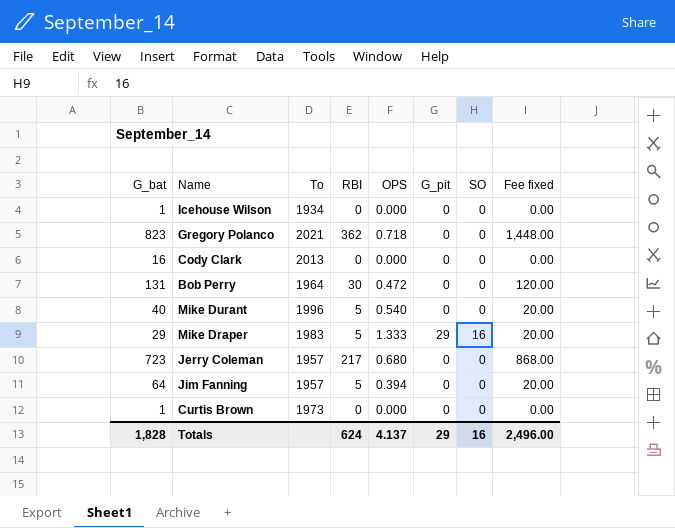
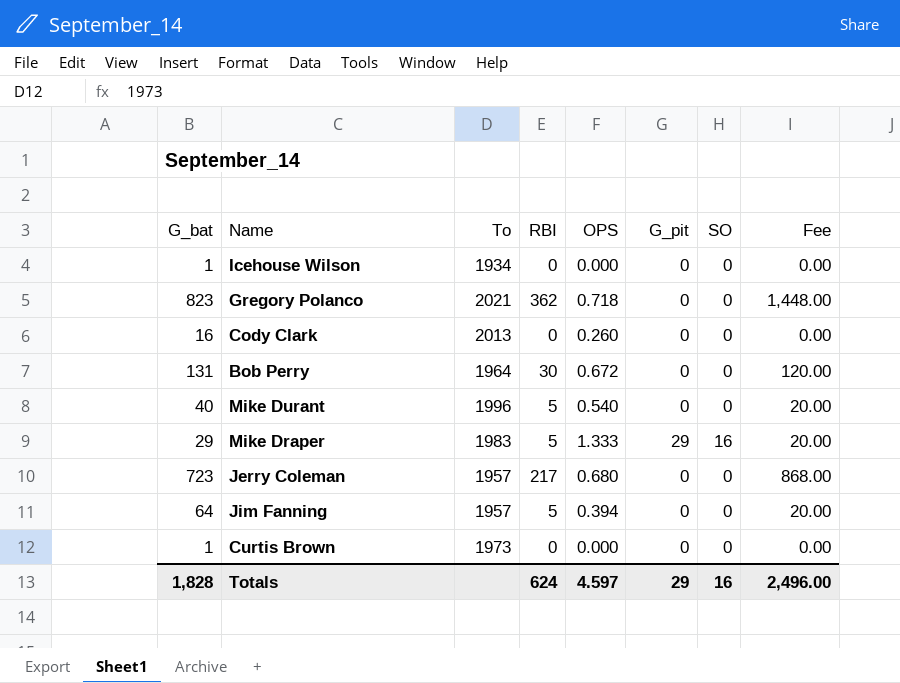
column name: Fee fixed -> Fee
Cody Clark | OPS: 0.000 -> 0.260
Bob Perry | OPS: 0.472 -> 0.672
Totals | OPS: 4.137 -> 4.597

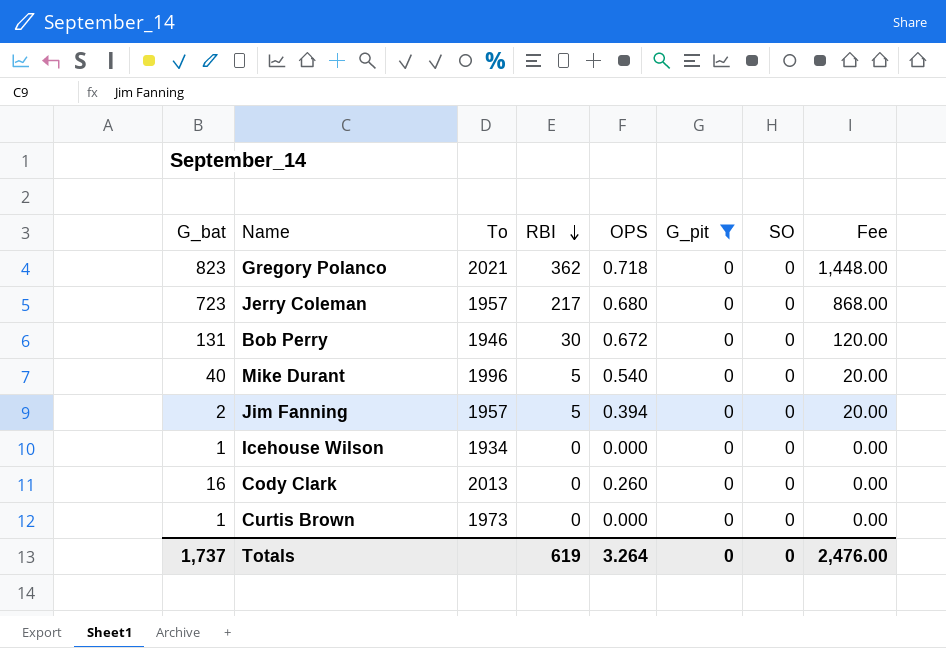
filter: none -> G_pit = 0
row order: none -> RBI descending
Bob Perry | To: 1964 -> 1946
Jim Fanning | G_bat: 64 -> 2
Totals | G_bat: 1,828 -> 1,737
Totals | RBI: 624 -> 619
Totals | OPS: 4.597 -> 3.264
Totals | G_pit: 29 -> 0
Totals | SO: 16 -> 0
Totals | Fee: 2,496.00 -> 2,476.00

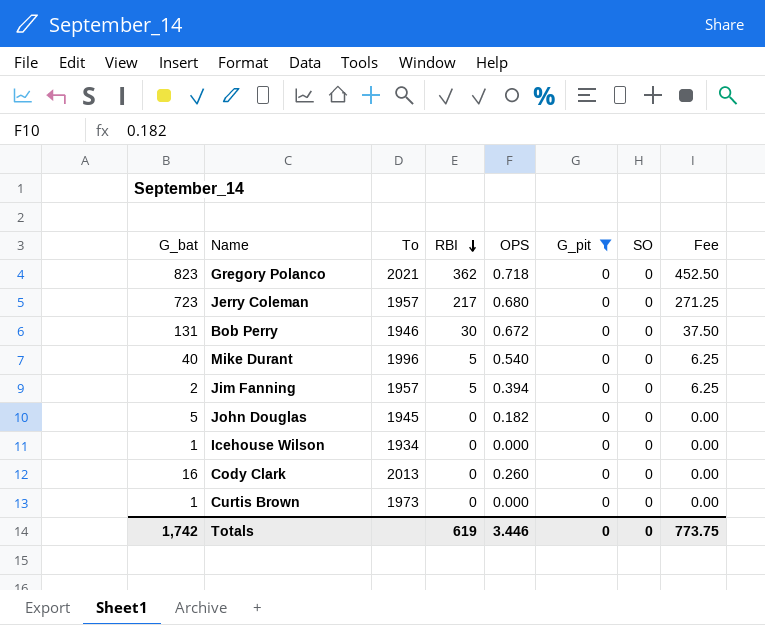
column Fee | formula: [RBI] * 4 -> [RBI] * 1.25
row John Douglas: none -> 5 | 1945 | 0 | 0.182 | 0 | 0 | 0.00
Totals | G_bat: 1,737 -> 1,742
Totals | OPS: 3.264 -> 3.446
Totals | Fee: 2,476.00 -> 773.75

